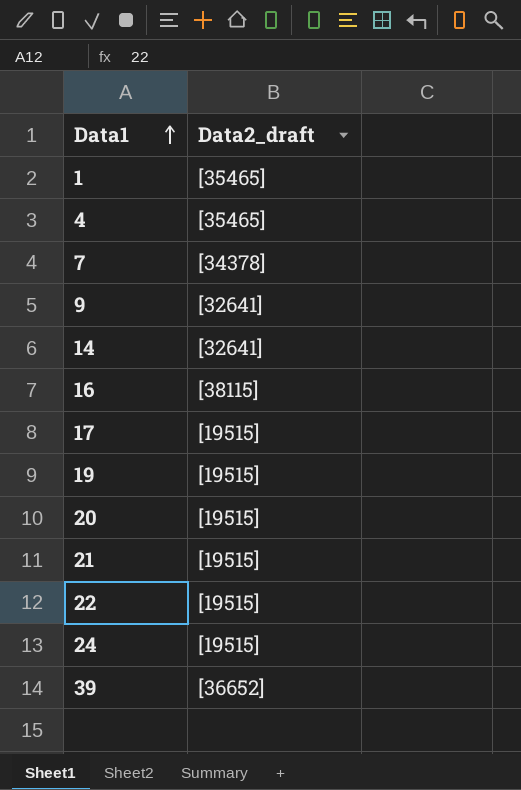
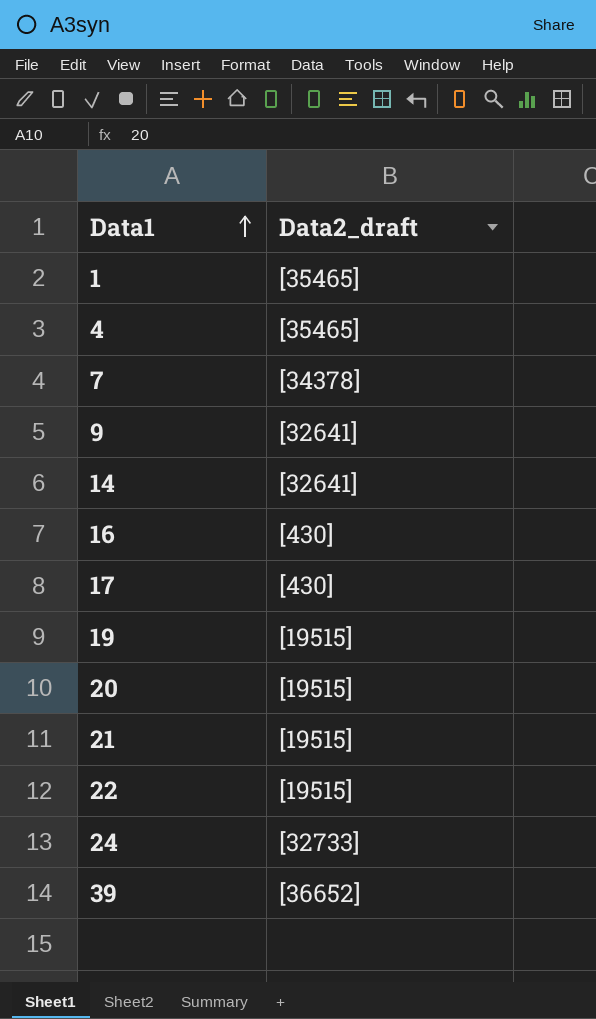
16 | Data2_draft: [38115] -> [430]
17 | Data2_draft: [19515] -> [430]
24 | Data2_draft: [19515] -> [32733]

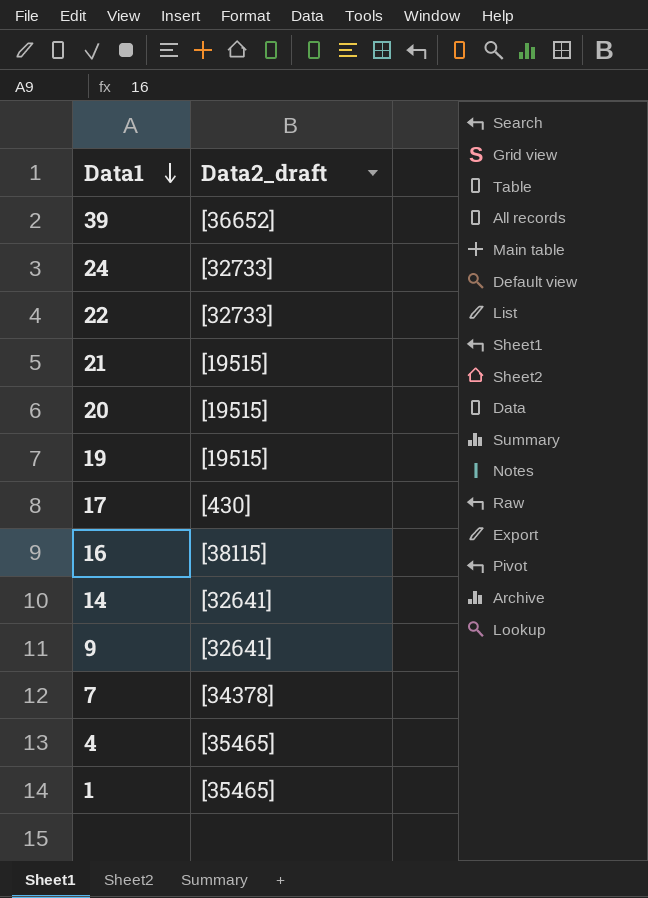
row order: Data1 ascending -> Data1 descending
22 | Data2_draft: [19515] -> [32733]
16 | Data2_draft: [430] -> [38115]

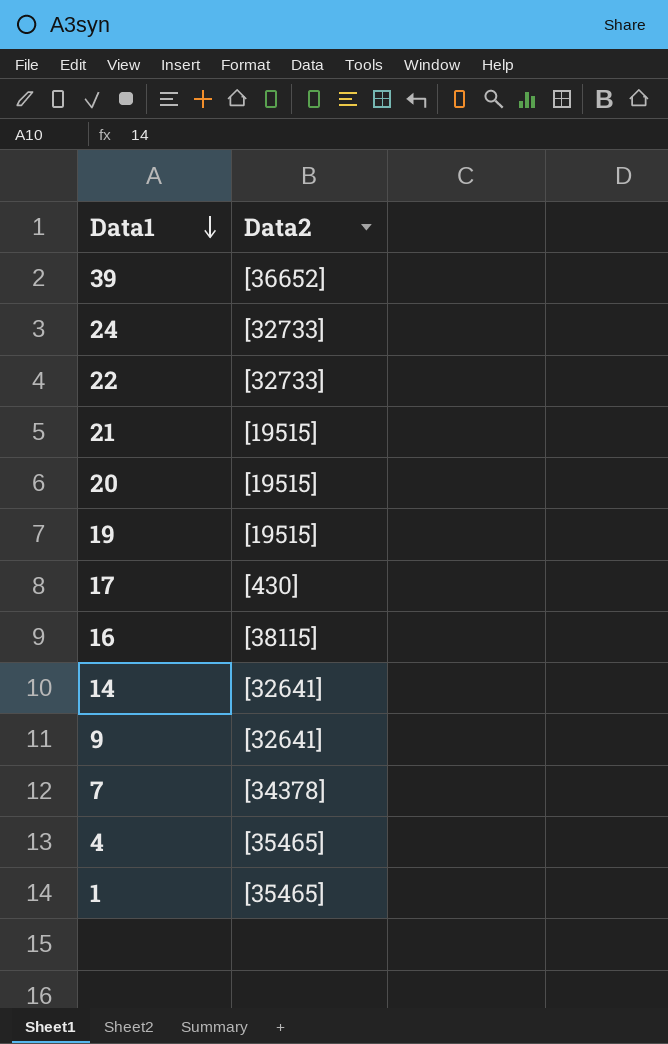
column name: Data2_draft -> Data2

